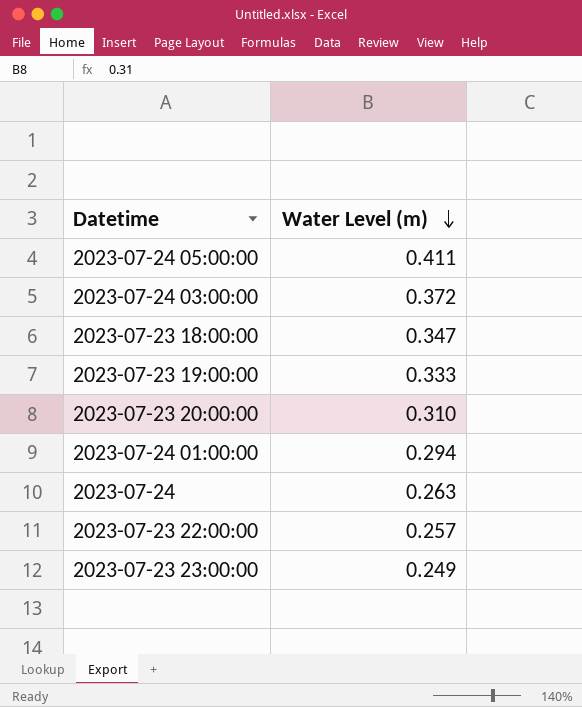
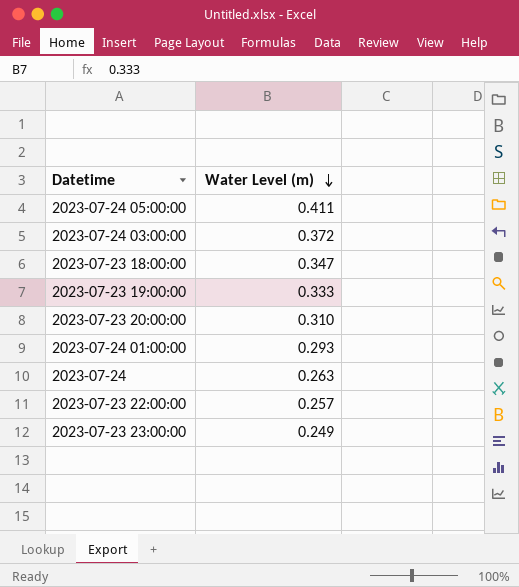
2023-07-24 01:00:00 | Water Level (m): 0.294 -> 0.293

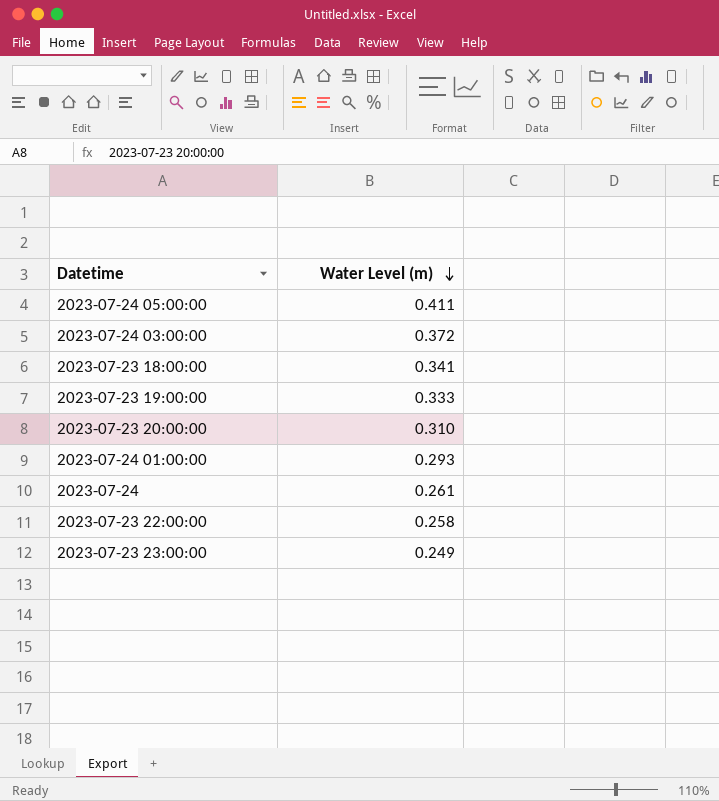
2023-07-23 18:00:00 | Water Level (m): 0.347 -> 0.341
2023-07-24 | Water Level (m): 0.263 -> 0.261
2023-07-23 22:00:00 | Water Level (m): 0.257 -> 0.258

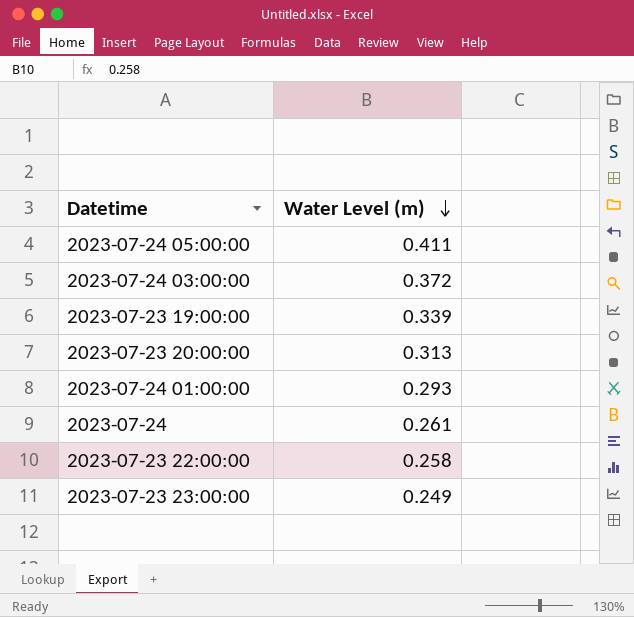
row 2023-07-23 18:00:00: 0.341 -> none
2023-07-23 19:00:00 | Water Level (m): 0.333 -> 0.339
2023-07-23 20:00:00 | Water Level (m): 0.310 -> 0.313

